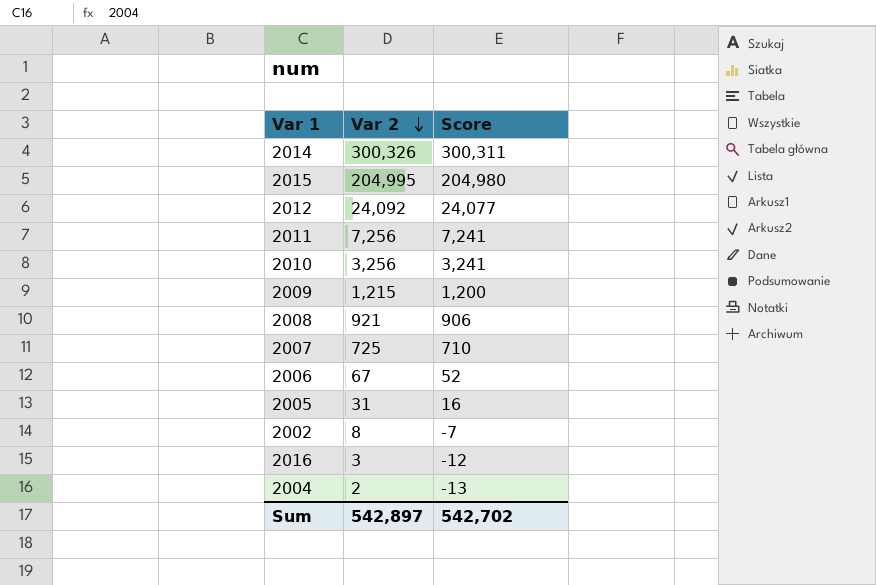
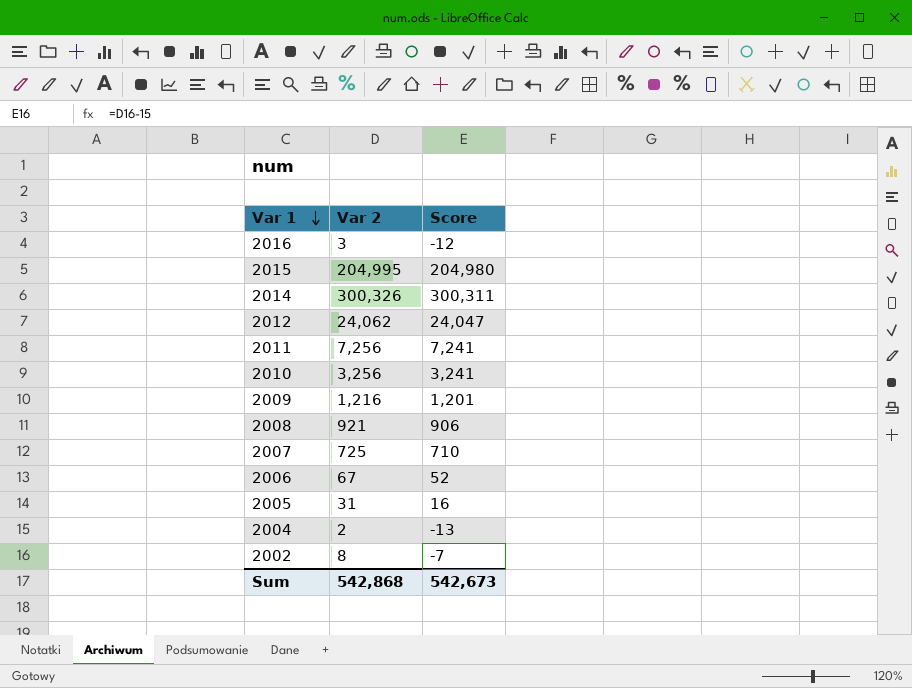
row order: Var 2 descending -> Var 1 descending
2012 | Var 2: 24,092 -> 24,062
2012 | Score: 24,077 -> 24,047
2009 | Var 2: 1,215 -> 1,216
2009 | Score: 1,200 -> 1,201
Sum | Var 2: 542,897 -> 542,868
Sum | Score: 542,702 -> 542,673

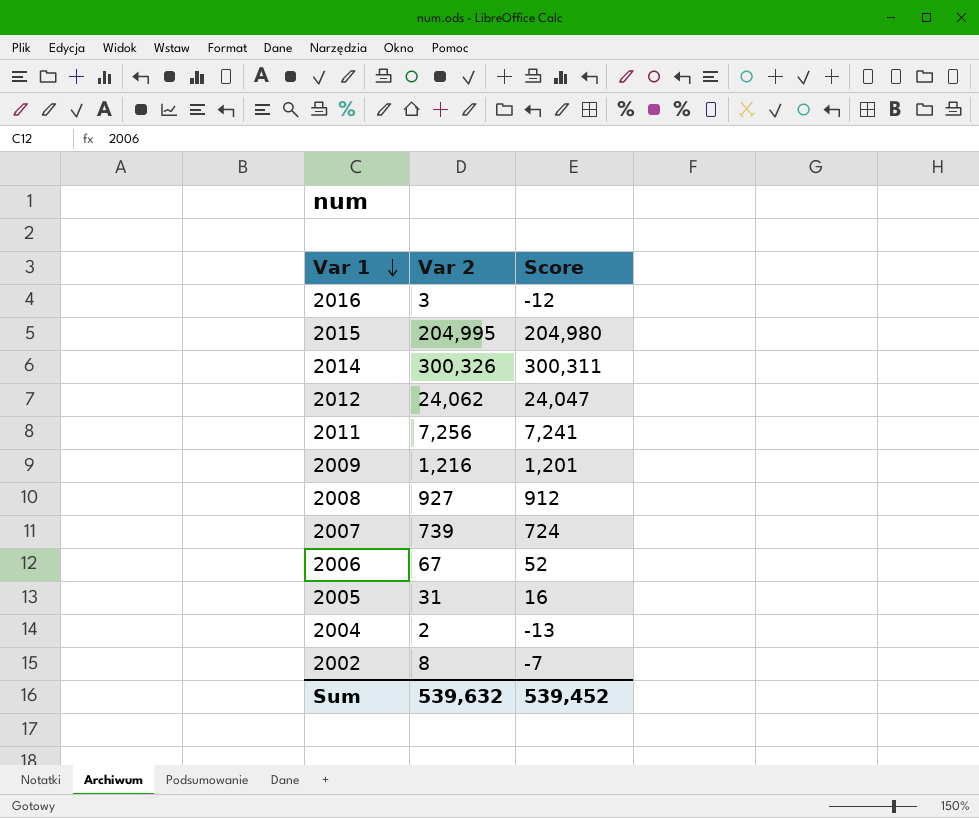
row 2010: 3,256 | 3,241 -> none
2008 | Var 2: 921 -> 927
2008 | Score: 906 -> 912
2007 | Var 2: 725 -> 739
2007 | Score: 710 -> 724
Sum | Var 2: 542,868 -> 539,632
Sum | Score: 542,673 -> 539,452

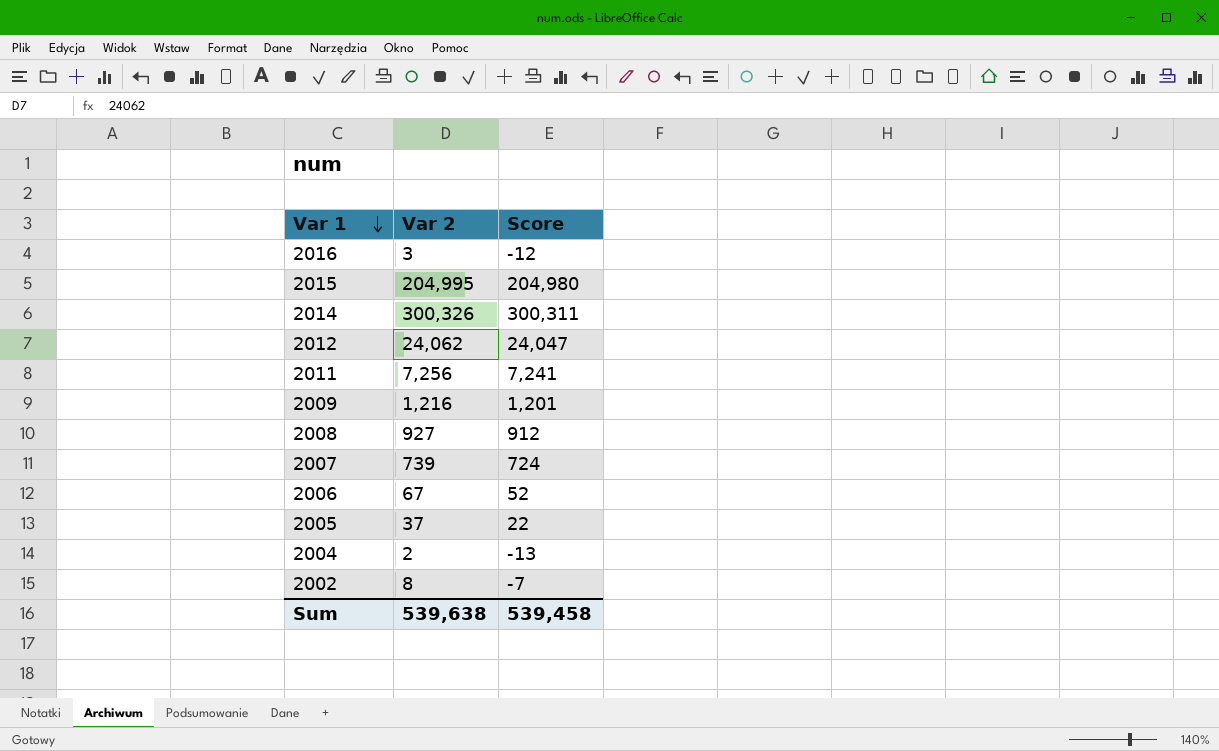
2005 | Var 2: 31 -> 37
2005 | Score: 16 -> 22
Sum | Var 2: 539,632 -> 539,638
Sum | Score: 539,452 -> 539,458

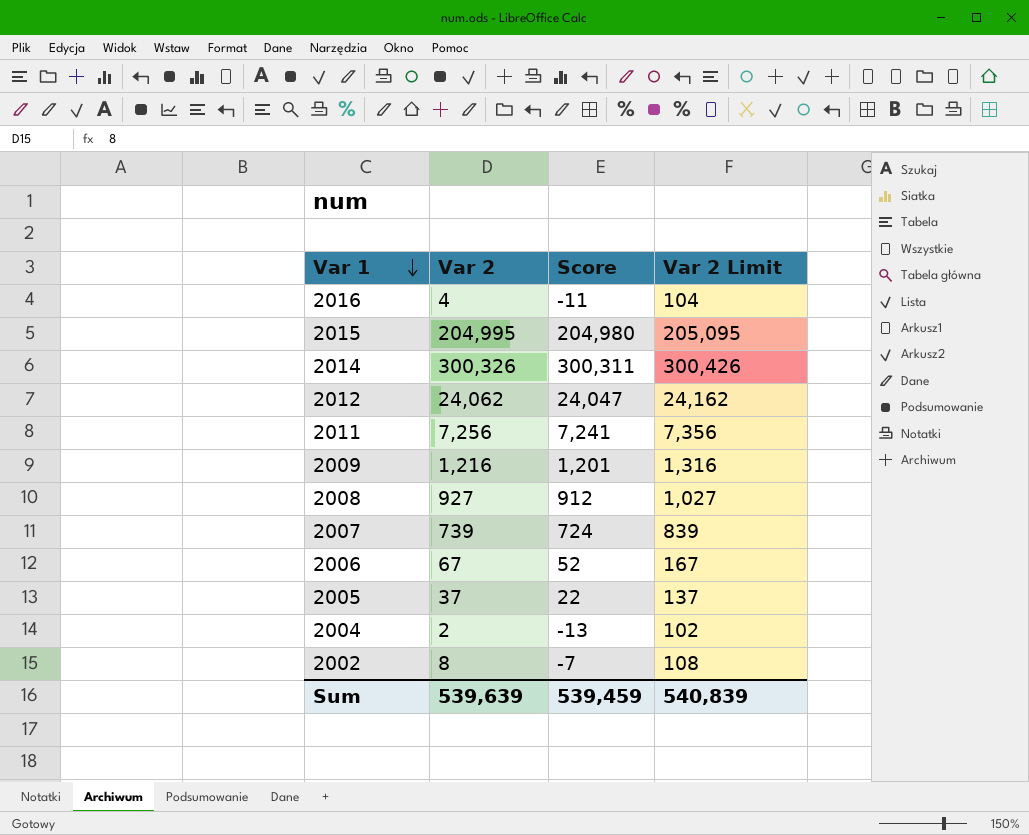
column Var 2 Limit | formula: none -> [Var 2] + 100
2016 | Var 2: 3 -> 4
2016 | Score: -12 -> -11
Sum | Var 2: 539,638 -> 539,639
Sum | Score: 539,458 -> 539,459

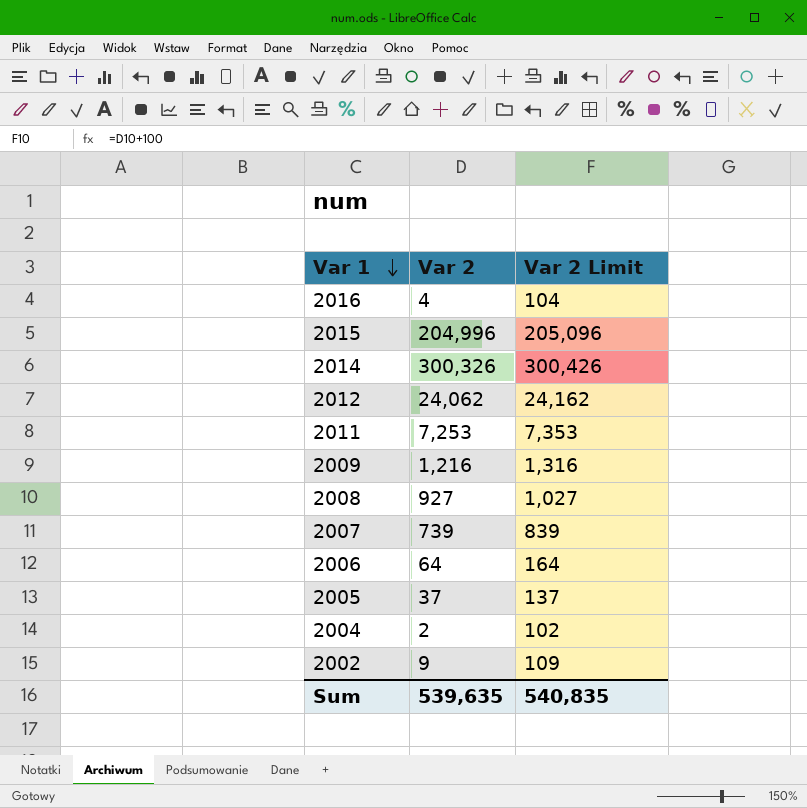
column Score | formula: [Var 2] - 15 -> none
2015 | Var 2: 204,995 -> 204,996
2015 | Var 2 Limit: 205,095 -> 205,096
2011 | Var 2: 7,256 -> 7,253
2011 | Var 2 Limit: 7,356 -> 7,353
2006 | Var 2: 67 -> 64
2006 | Var 2 Limit: 167 -> 164
2002 | Var 2: 8 -> 9
2002 | Var 2 Limit: 108 -> 109
Sum | Var 2: 539,639 -> 539,635
Sum | Var 2 Limit: 540,839 -> 540,835

